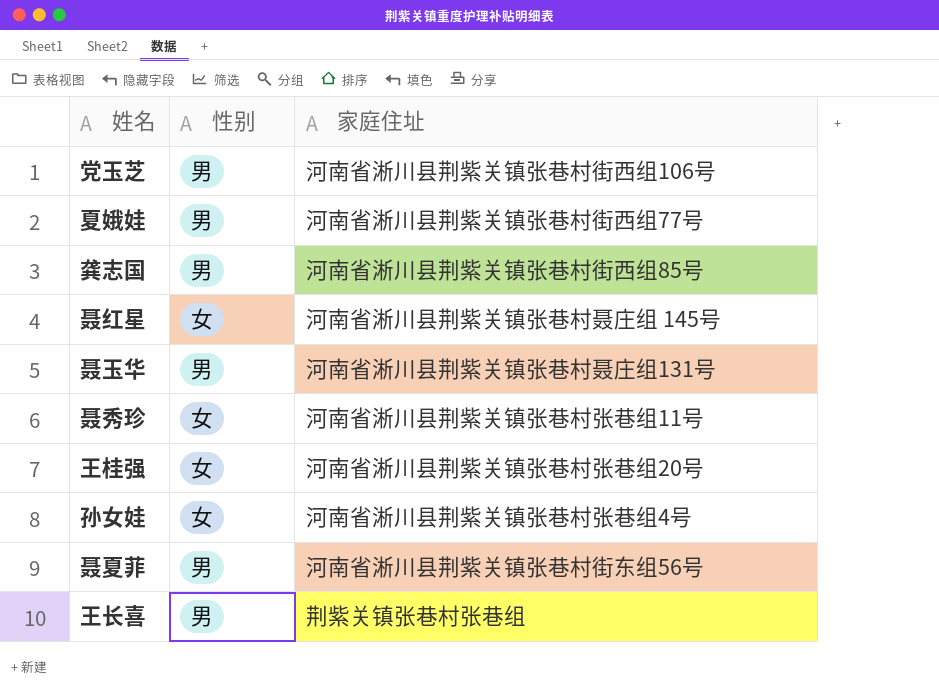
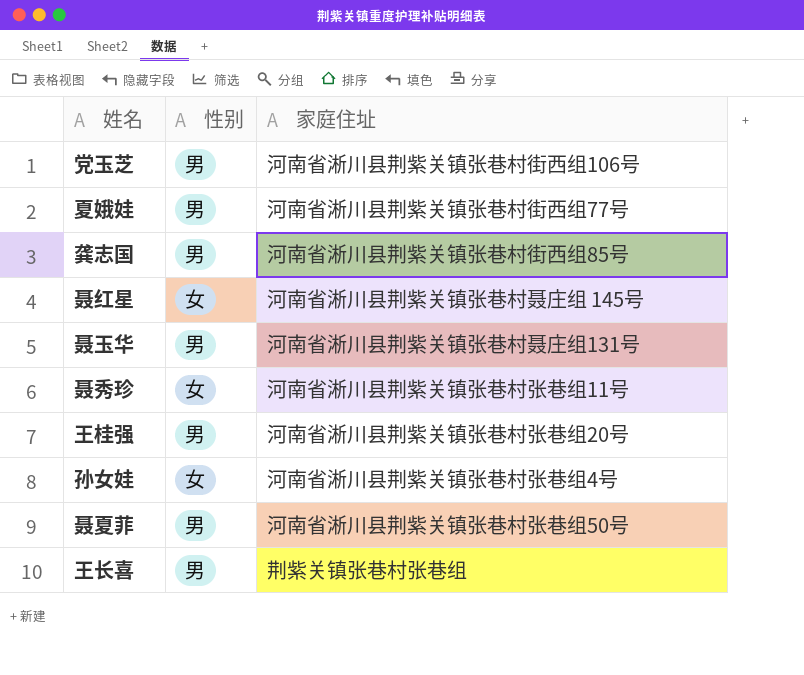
王桂强 | 性别: 女 -> 男
聂夏菲 | 家庭住址: 河南省淅川县荆紫关镇张巷村街东组56号 -> 河南省淅川县荆紫关镇张巷村张巷组50号

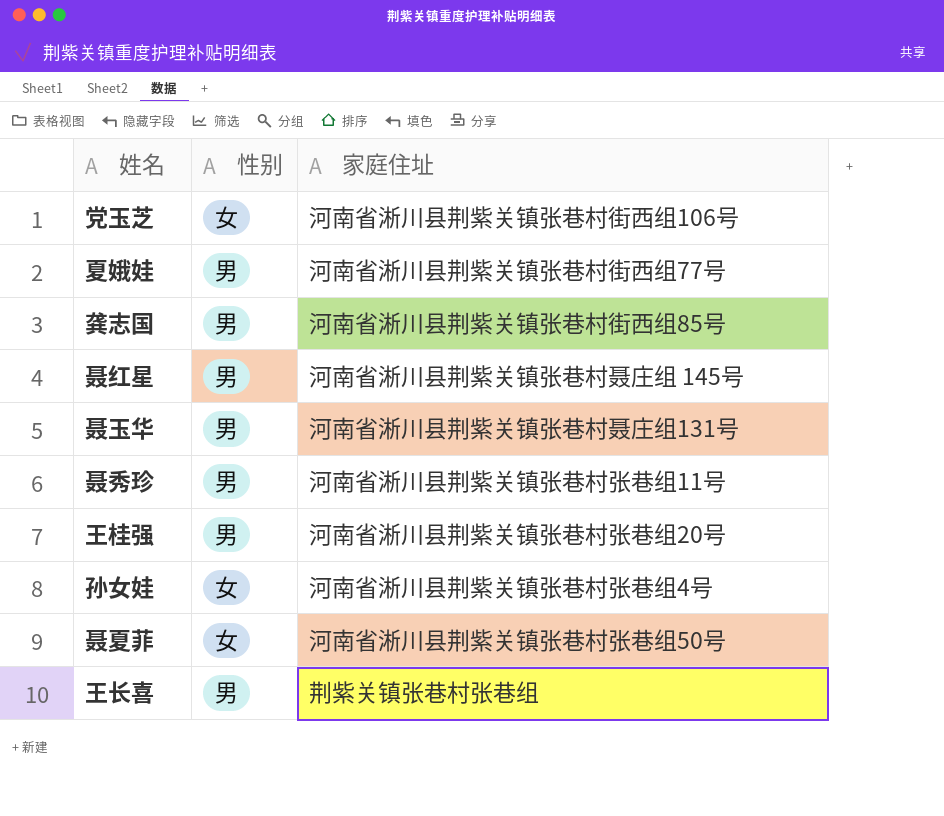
党玉芝 | 性别: 男 -> 女
聂红星 | 性别: 女 -> 男
聂秀珍 | 性别: 女 -> 男
聂夏菲 | 性别: 男 -> 女

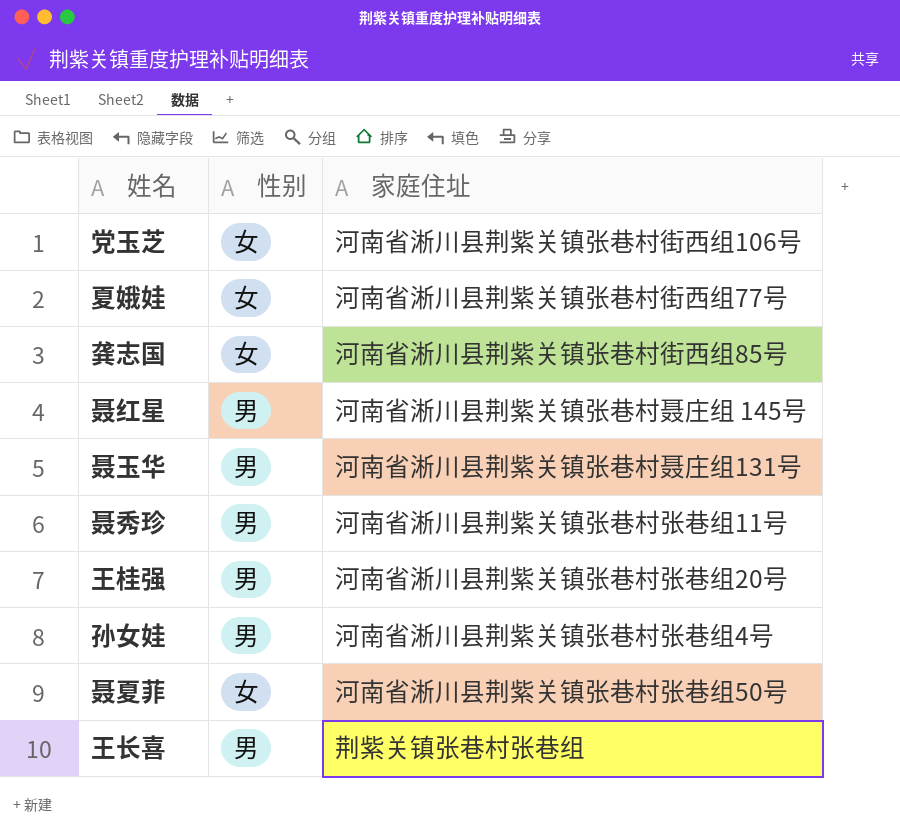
夏娥娃 | 性别: 男 -> 女
龚志国 | 性别: 男 -> 女
孙女娃 | 性别: 女 -> 男

